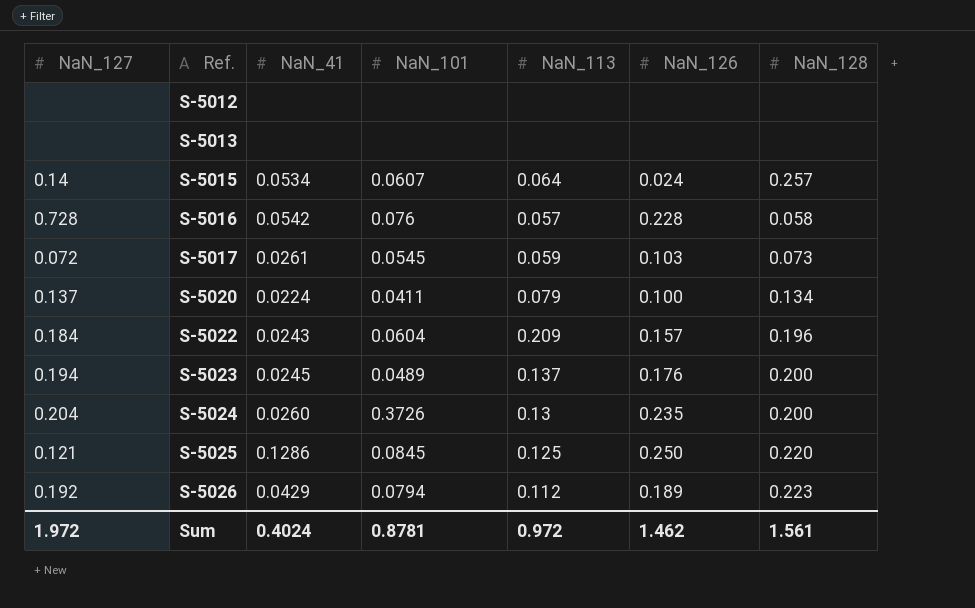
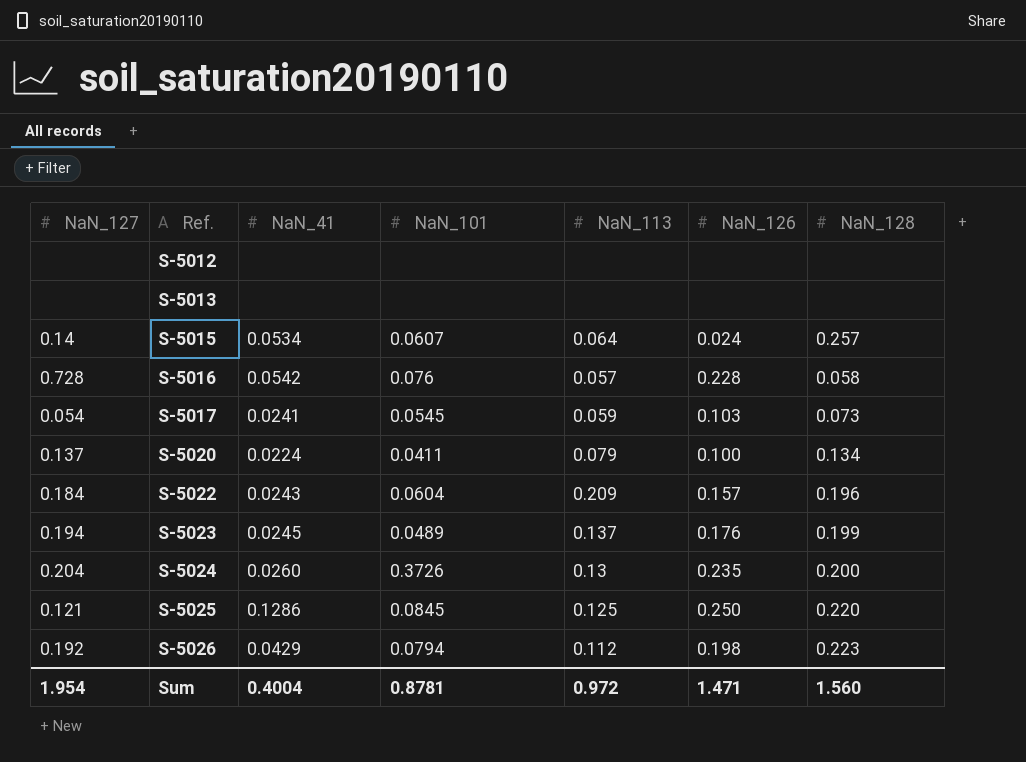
S-5017 | NaN_127: 0.072 -> 0.054
S-5017 | NaN_41: 0.0261 -> 0.0241
S-5023 | NaN_128: 0.200 -> 0.199
S-5026 | NaN_126: 0.189 -> 0.198
Sum | NaN_127: 1.972 -> 1.954
Sum | NaN_41: 0.4024 -> 0.4004
Sum | NaN_126: 1.462 -> 1.471
Sum | NaN_128: 1.561 -> 1.560

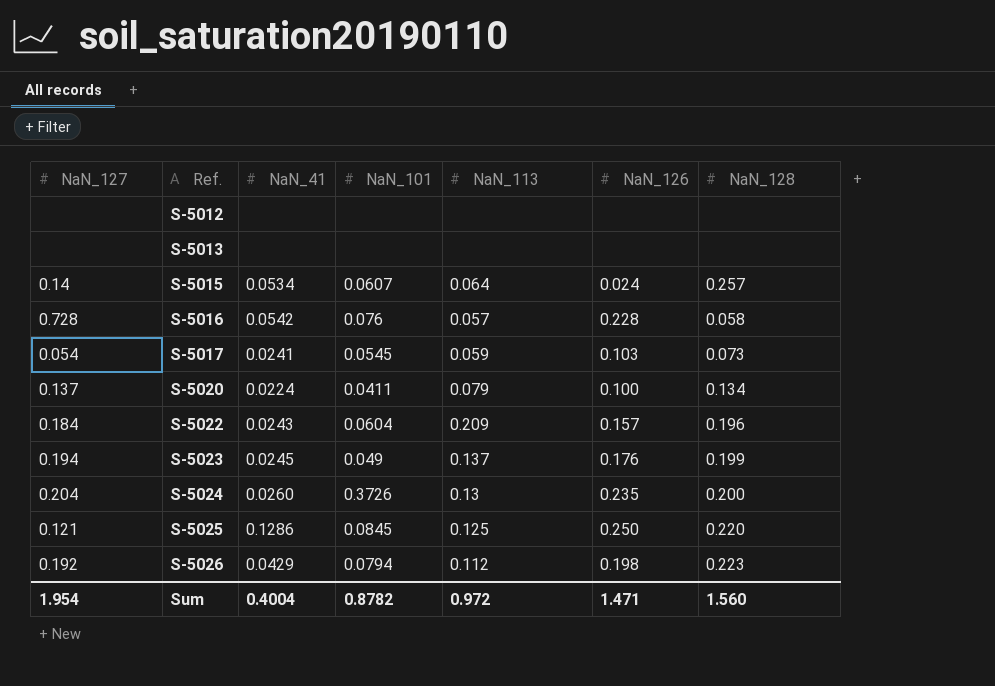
S-5023 | NaN_101: 0.0489 -> 0.049
Sum | NaN_101: 0.8781 -> 0.8782

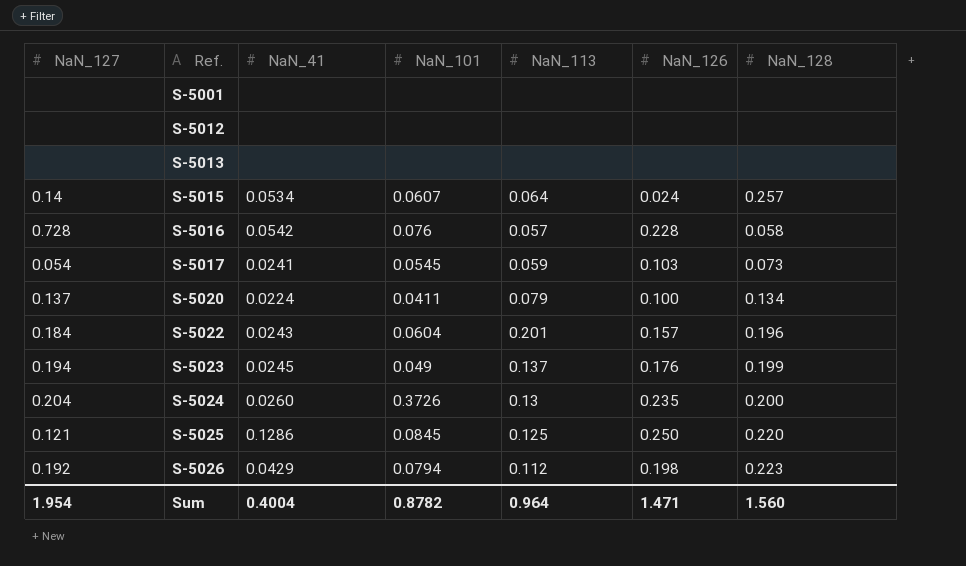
row S-5001: none -> none | none | none | none | none | none
S-5022 | NaN_113: 0.209 -> 0.201
Sum | NaN_113: 0.972 -> 0.964

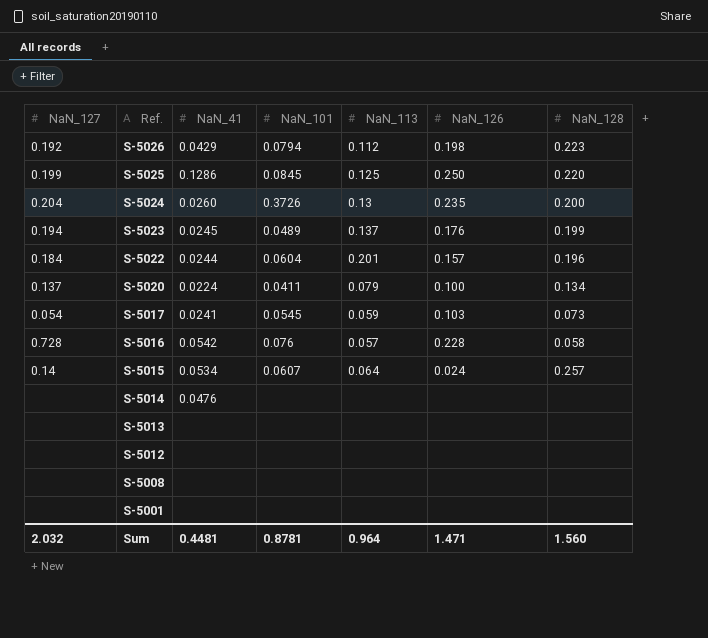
row order: Ref. ascending -> Ref. descending
S-5025 | NaN_127: 0.121 -> 0.199
S-5023 | NaN_101: 0.049 -> 0.0489
S-5022 | NaN_41: 0.0243 -> 0.0244
row S-5014: none -> none | 0.0476 | none | none | none | none
row S-5008: none -> none | none | none | none | none | none
Sum | NaN_127: 1.954 -> 2.032
Sum | NaN_41: 0.4004 -> 0.4481
Sum | NaN_101: 0.8782 -> 0.8781

